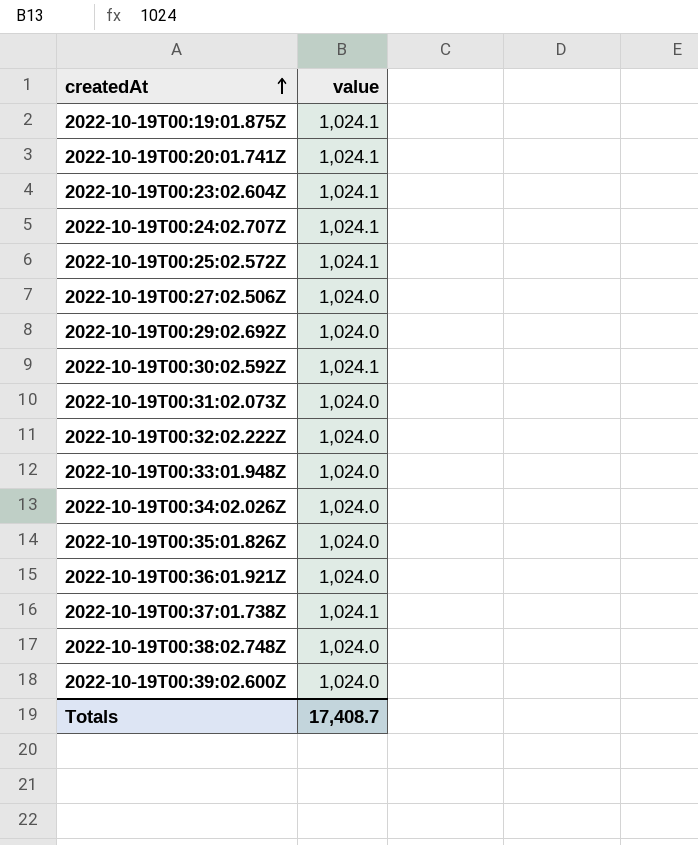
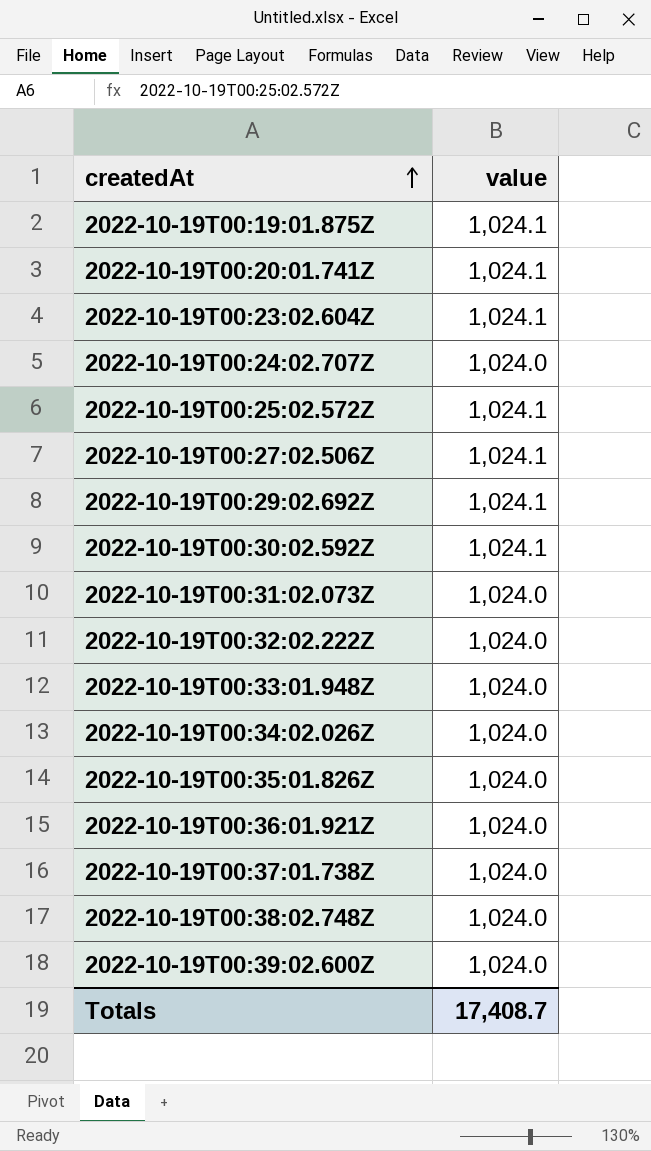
2022-10-19T00:24:02.707Z | value: 1,024.1 -> 1,024.0
2022-10-19T00:27:02.506Z | value: 1,024.0 -> 1,024.1
2022-10-19T00:29:02.692Z | value: 1,024.0 -> 1,024.1
2022-10-19T00:37:01.738Z | value: 1,024.1 -> 1,024.0

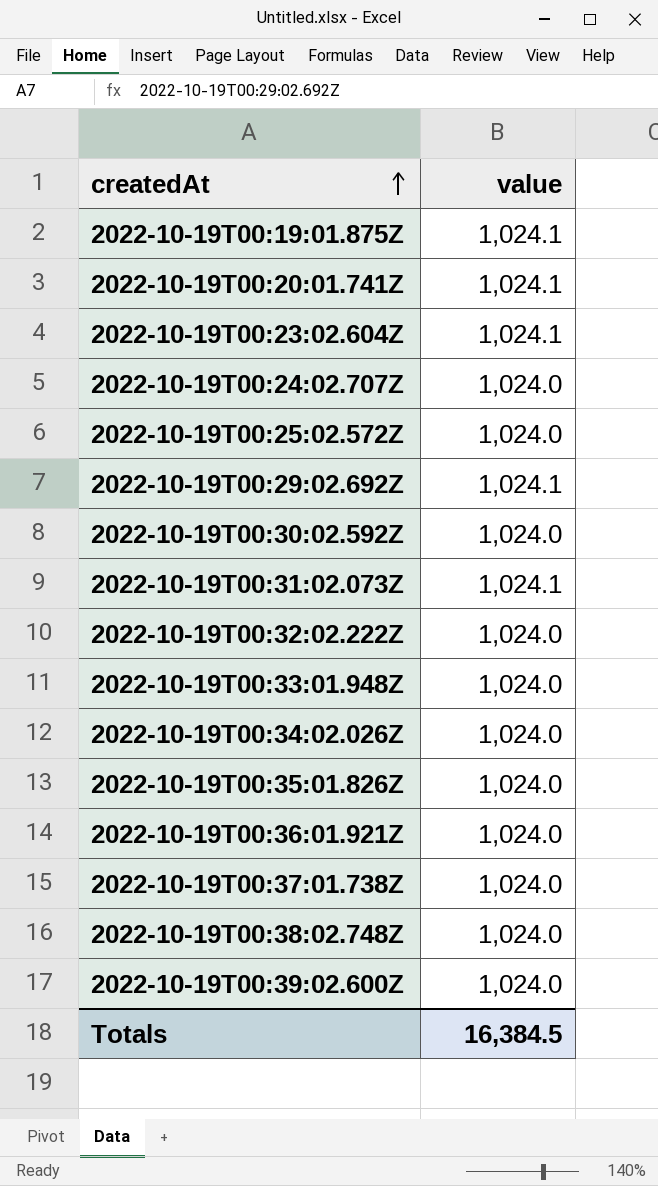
row 2022-10-19T00:27:02.506Z: 1,024.1 -> none
2022-10-19T00:25:02.572Z | value: 1,024.1 -> 1,024.0
2022-10-19T00:30:02.592Z | value: 1,024.1 -> 1,024.0
2022-10-19T00:31:02.073Z | value: 1,024.0 -> 1,024.1
Totals | value: 17,408.7 -> 16,384.5

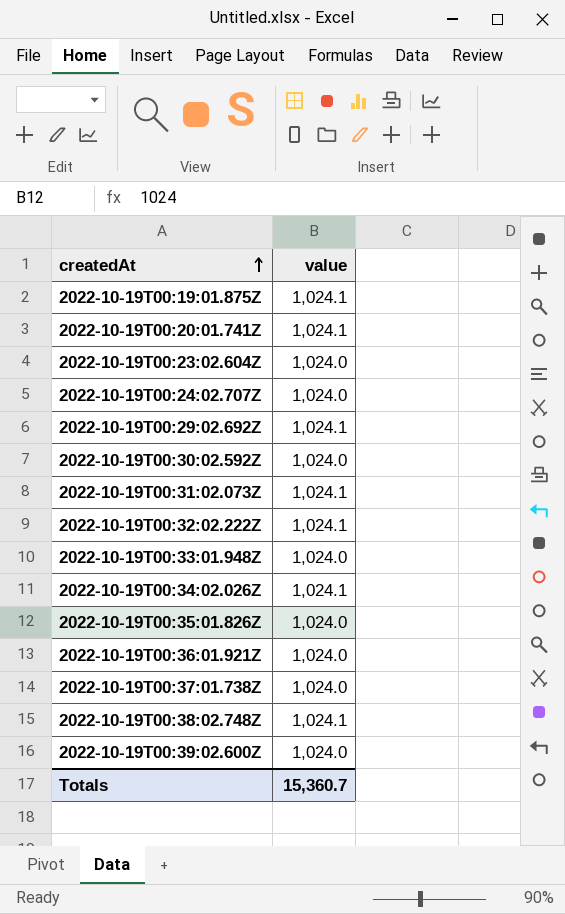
row 2022-10-19T00:25:02.572Z: 1,024.0 -> none
2022-10-19T00:23:02.604Z | value: 1,024.1 -> 1,024.0
2022-10-19T00:32:02.222Z | value: 1,024.0 -> 1,024.1
2022-10-19T00:34:02.026Z | value: 1,024.0 -> 1,024.1
2022-10-19T00:38:02.748Z | value: 1,024.0 -> 1,024.1
Totals | value: 16,384.5 -> 15,360.7

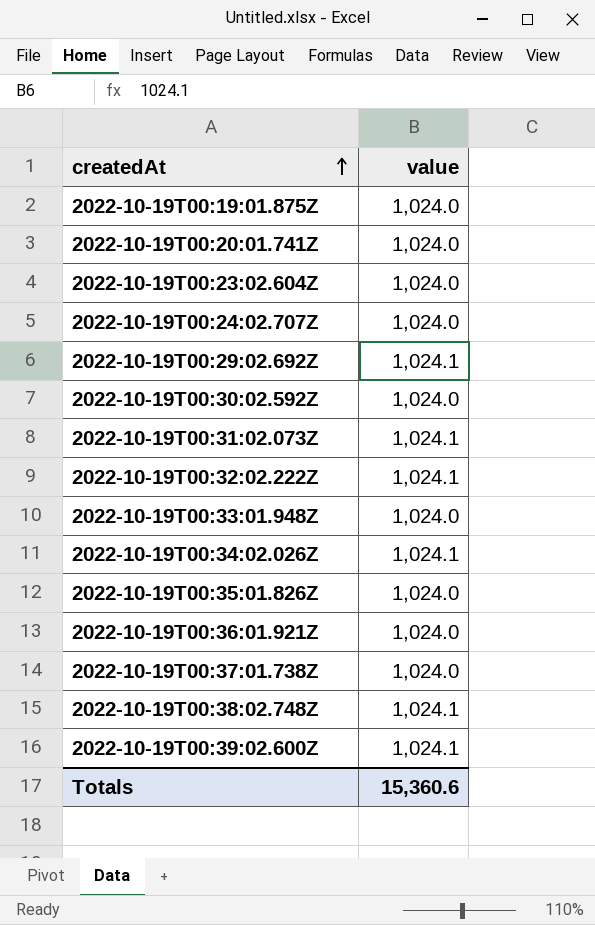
2022-10-19T00:19:01.875Z | value: 1,024.1 -> 1,024.0
2022-10-19T00:20:01.741Z | value: 1,024.1 -> 1,024.0
2022-10-19T00:39:02.600Z | value: 1,024.0 -> 1,024.1
Totals | value: 15,360.7 -> 15,360.6

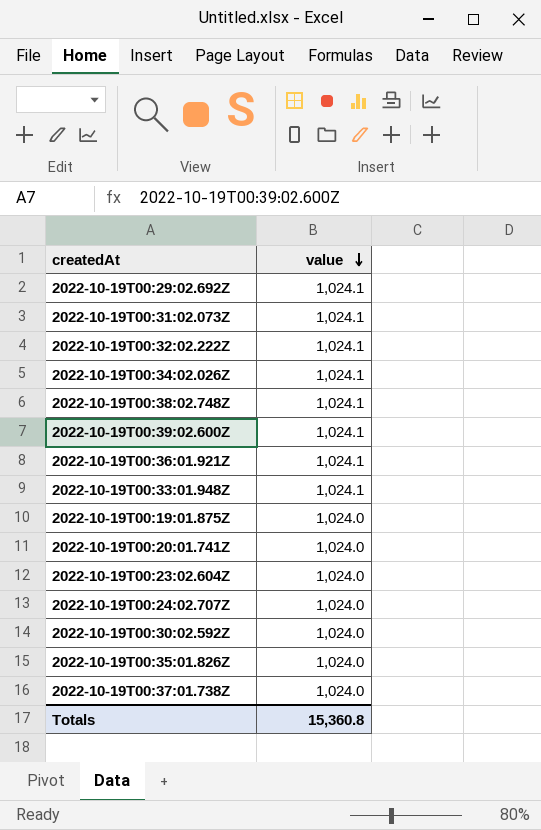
row order: createdAt ascending -> value descending
2022-10-19T00:36:01.921Z | value: 1,024.0 -> 1,024.1
2022-10-19T00:33:01.948Z | value: 1,024.0 -> 1,024.1
Totals | value: 15,360.6 -> 15,360.8

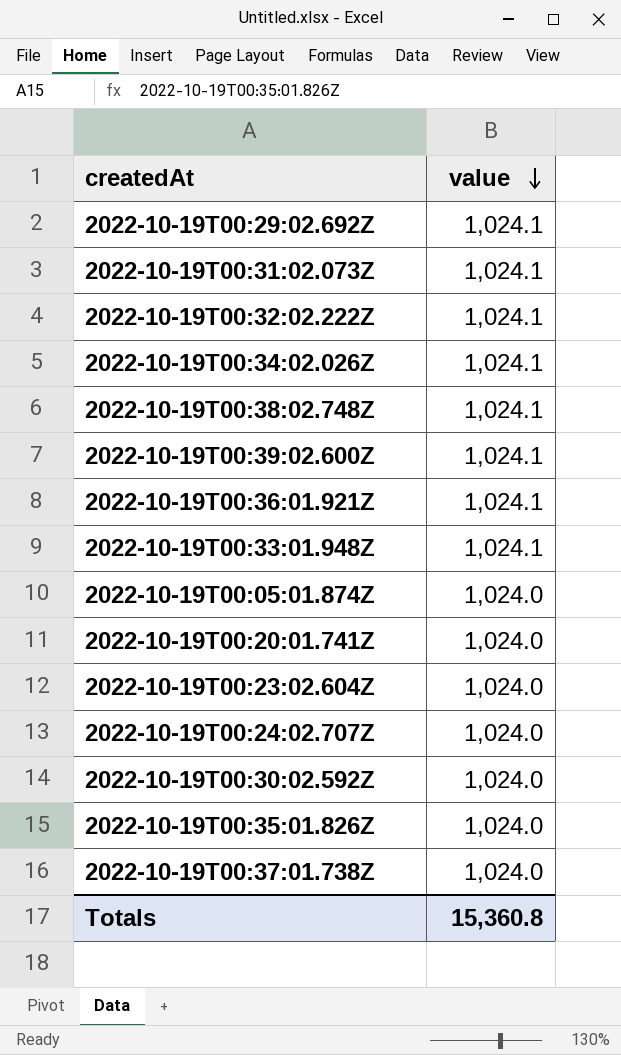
row 2022-10-19T00:19:01.875Z: 1,024.0 -> none
row 2022-10-19T00:05:01.874Z: none -> 1,024.0

